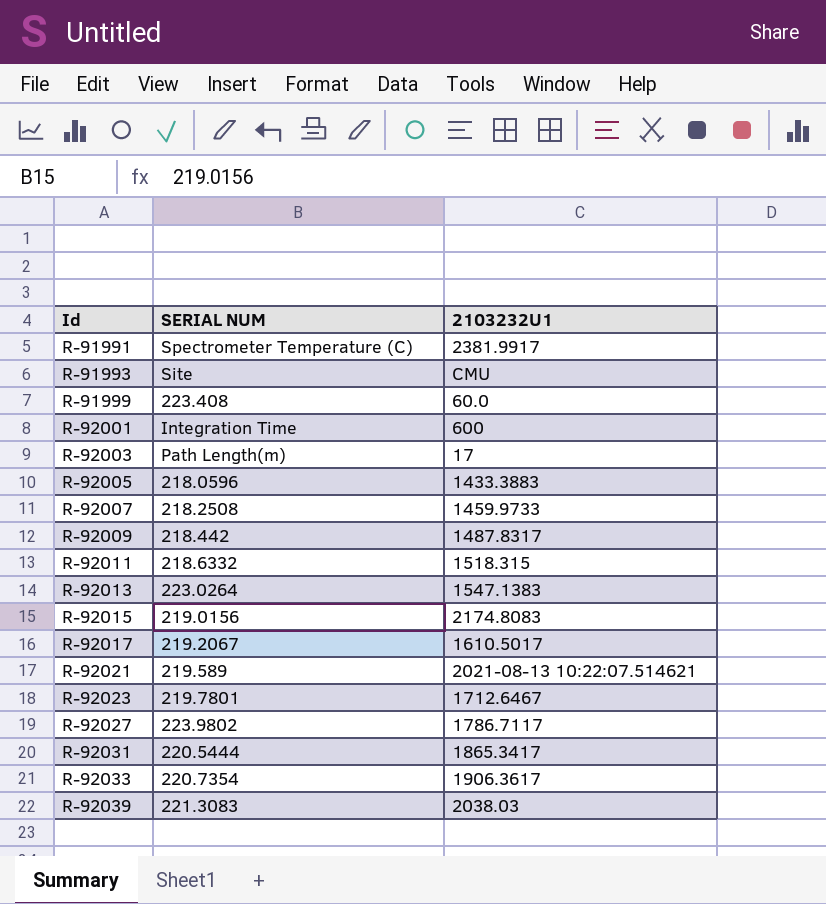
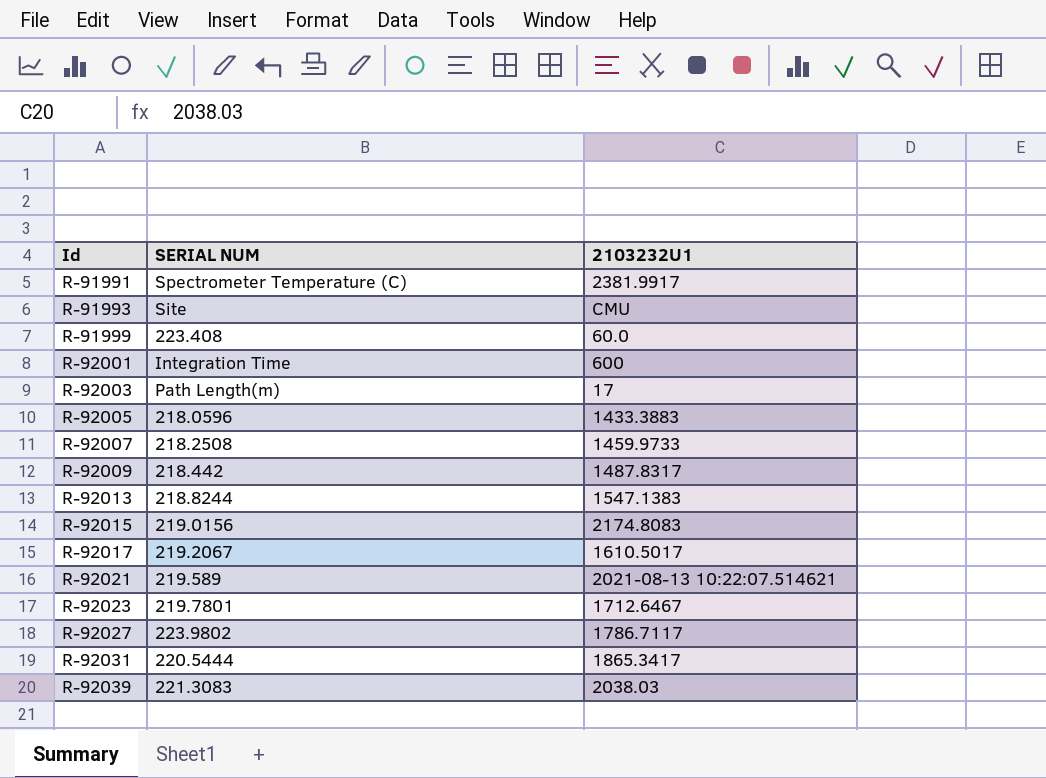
row R-92011: 218.6332 | 1518.315 -> none
row R-92033: 220.7354 | 1906.3617 -> none
R-92013 | SERIAL NUM: 223.0264 -> 218.8244

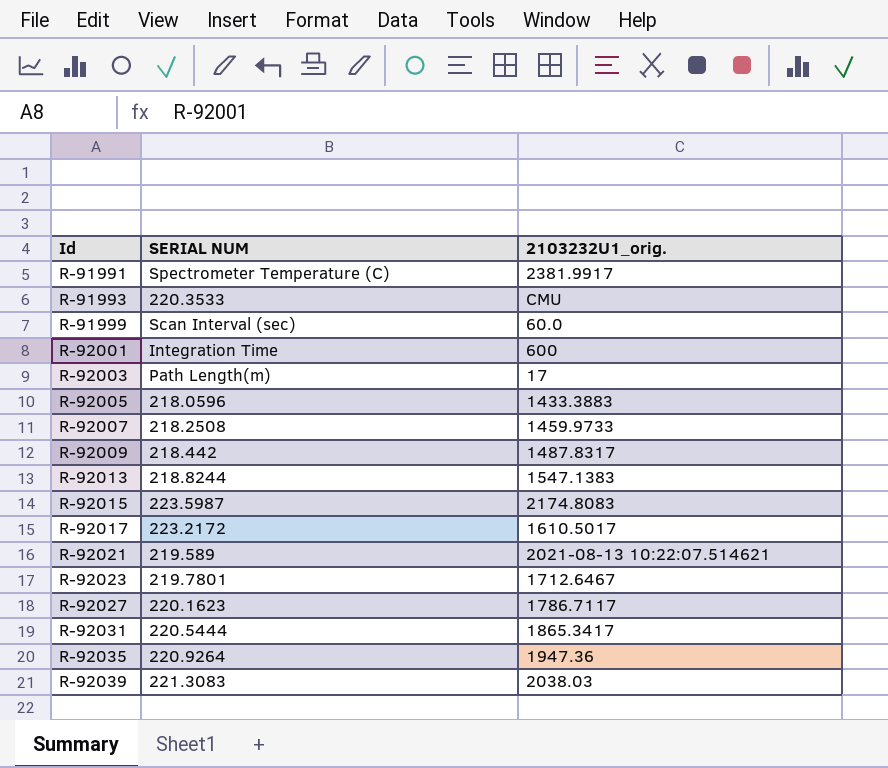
column name: 2103232U1 -> 2103232U1_orig.
R-91993 | SERIAL NUM: Site -> 220.3533
R-91999 | SERIAL NUM: 223.408 -> Scan Interval (sec)
R-92015 | SERIAL NUM: 219.0156 -> 223.5987
R-92017 | SERIAL NUM: 219.2067 -> 223.2172
R-92027 | SERIAL NUM: 223.9802 -> 220.1623
row R-92035: none -> 220.9264 | 1947.36

